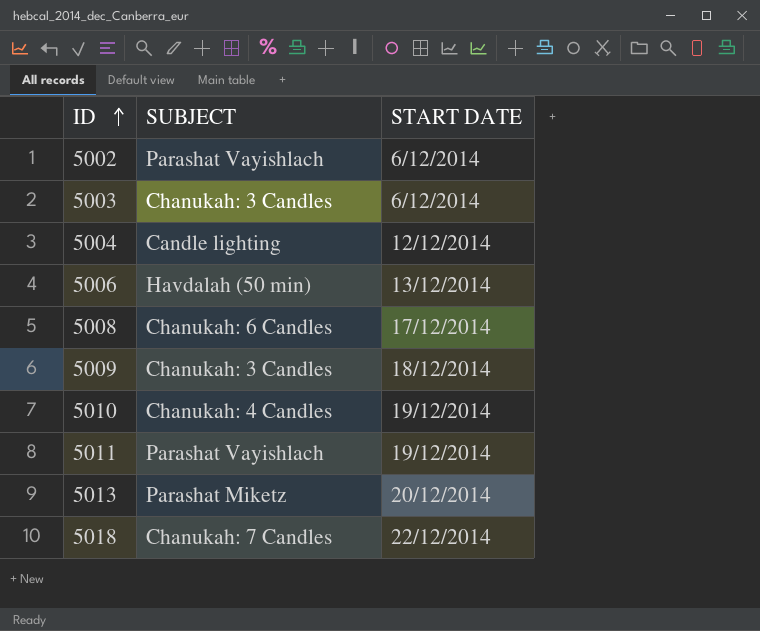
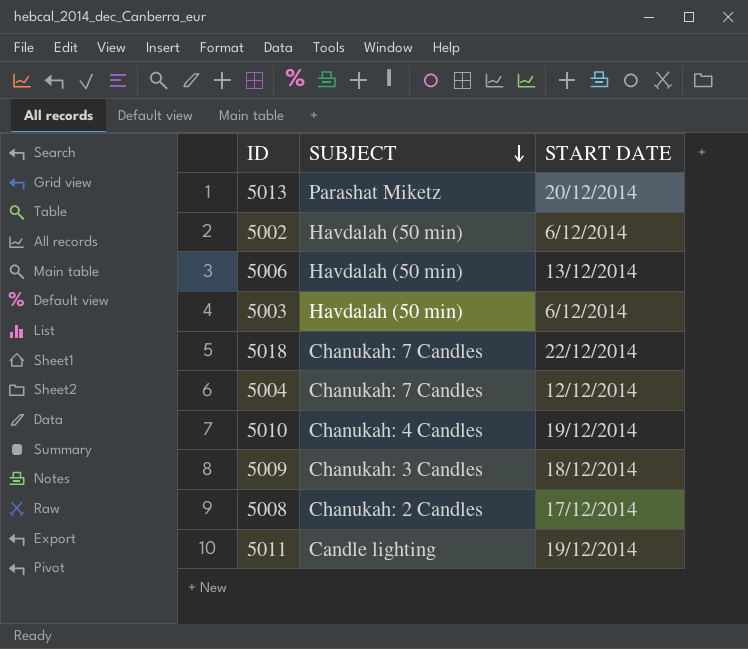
row order: ID ascending -> SUBJECT descending
5002 | SUBJECT: Parashat Vayishlach -> Havdalah (50 min)
5003 | SUBJECT: Chanukah: 3 Candles -> Havdalah (50 min)
5004 | SUBJECT: Candle lighting -> Chanukah: 7 Candles
5008 | SUBJECT: Chanukah: 6 Candles -> Chanukah: 2 Candles
5011 | SUBJECT: Parashat Vayishlach -> Candle lighting

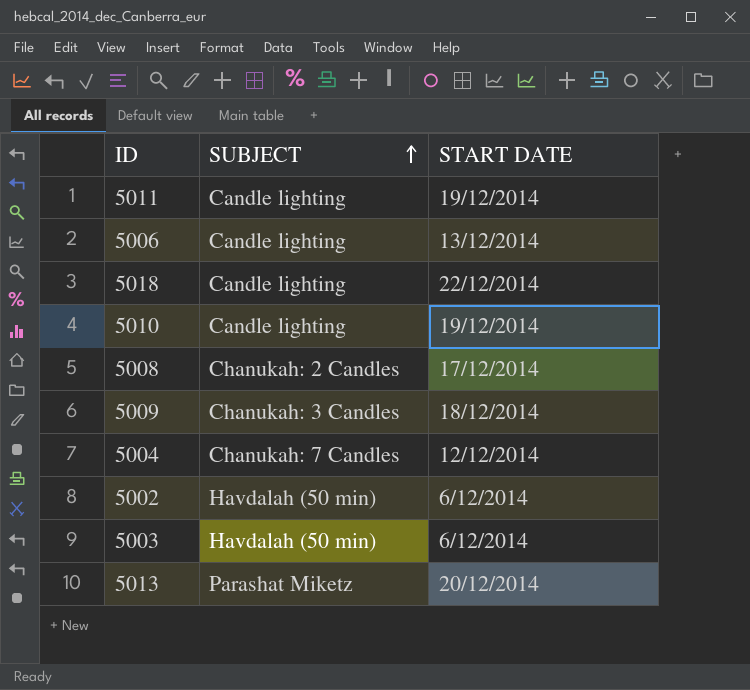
row order: SUBJECT descending -> SUBJECT ascending
5006 | SUBJECT: Havdalah (50 min) -> Candle lighting
5018 | SUBJECT: Chanukah: 7 Candles -> Candle lighting
5010 | SUBJECT: Chanukah: 4 Candles -> Candle lighting

